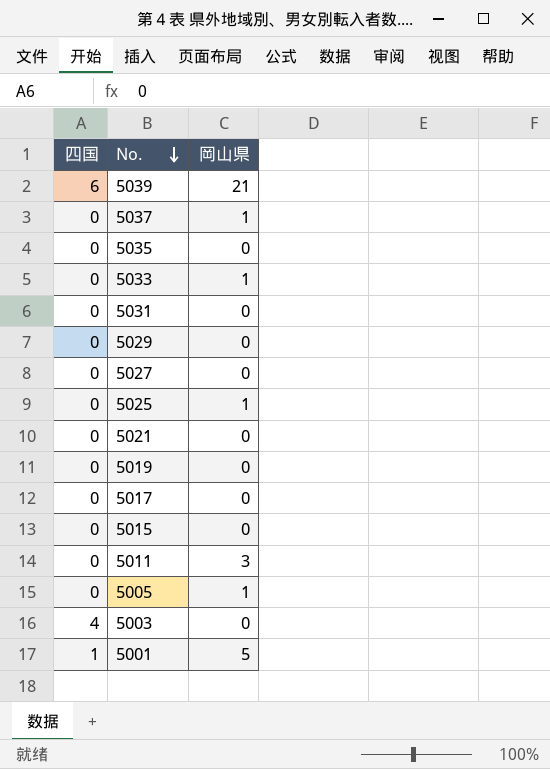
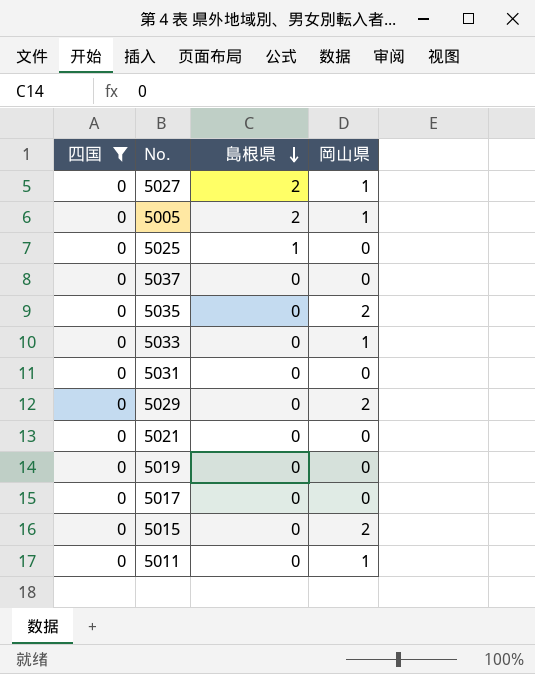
filter: none -> 四国 = 0
row order: No. descending -> 島根県 descending
column 島根県 | position: none -> 3
5027 | 岡山県: 0 -> 1
5025 | 岡山県: 1 -> 0
5037 | 岡山県: 1 -> 0
5035 | 岡山県: 0 -> 2
5029 | 岡山県: 0 -> 2
5015 | 岡山県: 0 -> 2
5011 | 岡山県: 3 -> 1

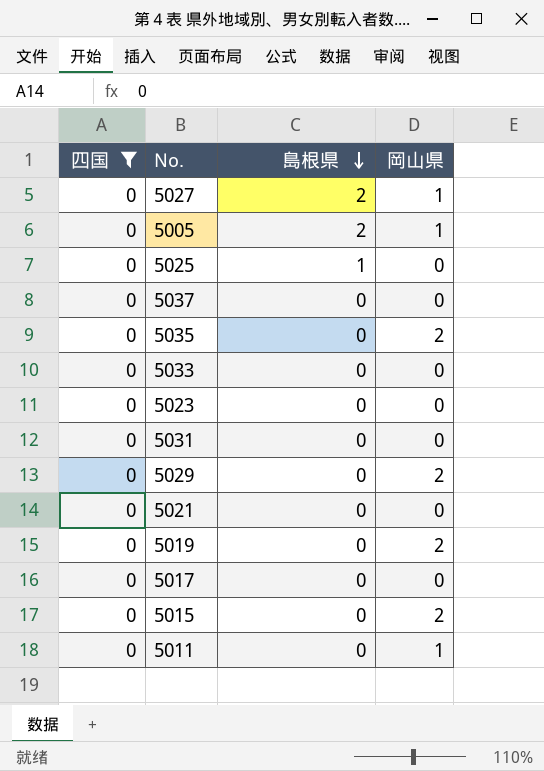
5033 | 岡山県: 1 -> 0
row 5023: none -> 0 | 0 | 0
5019 | 岡山県: 0 -> 2

